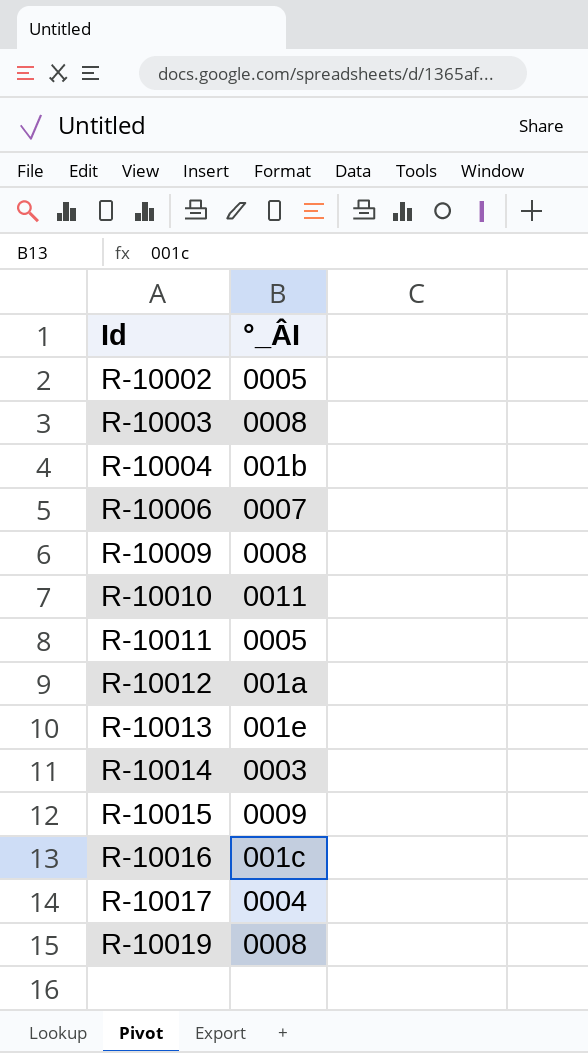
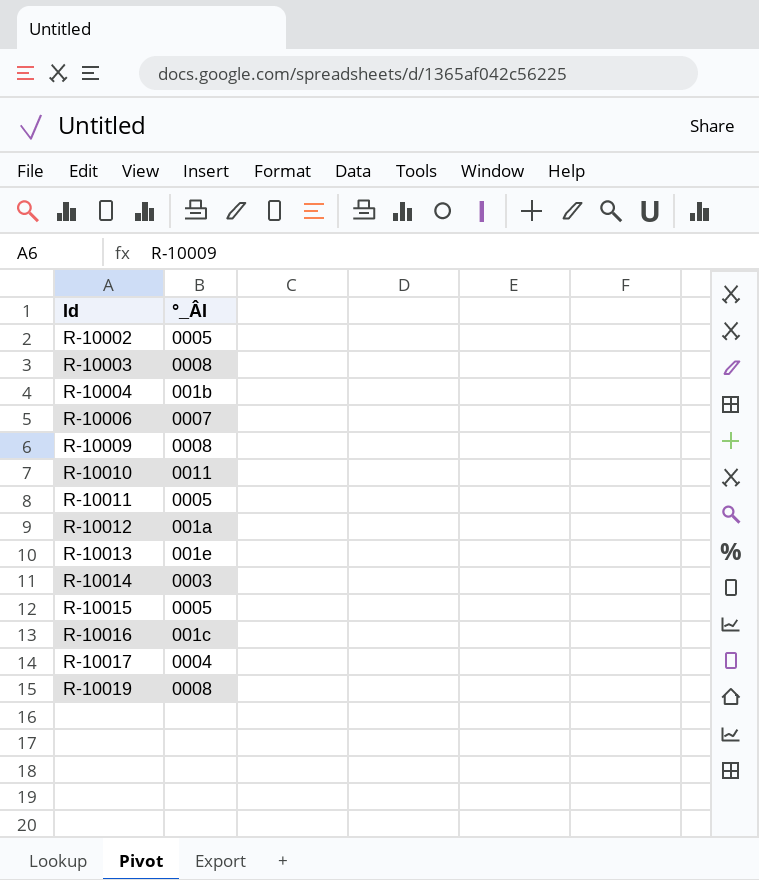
R-10015 | °_ÂI: 0009 -> 0005

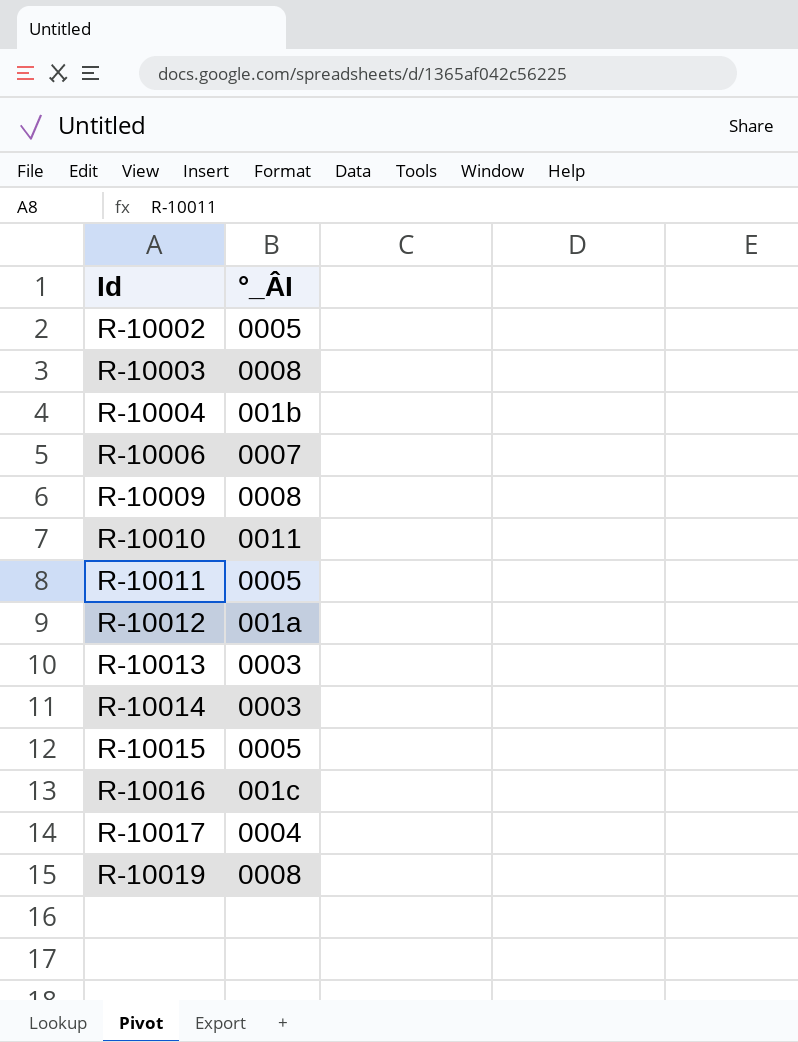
R-10013 | °_ÂI: 001e -> 0003

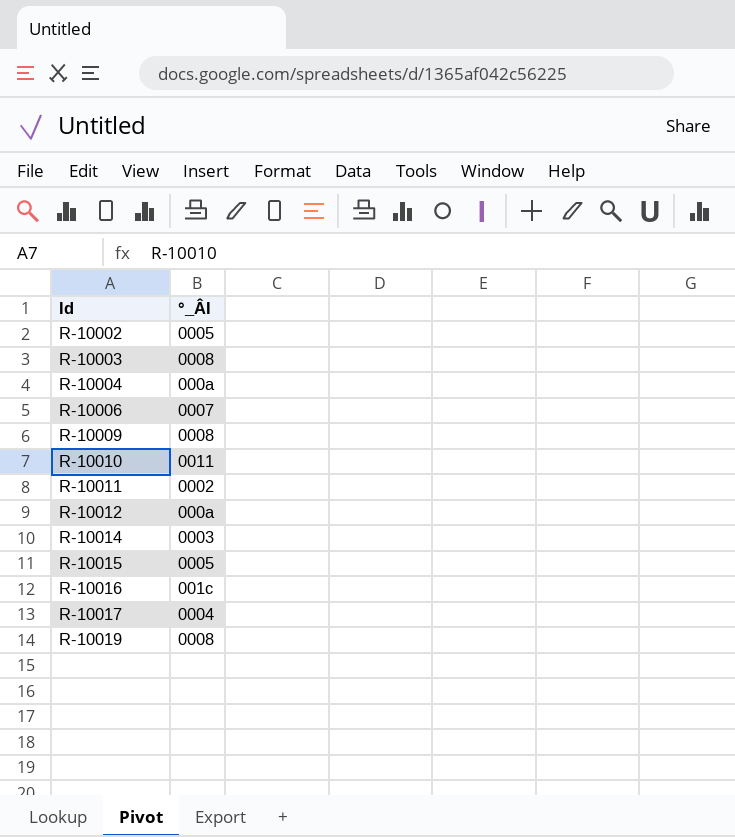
row R-10013: 0003 -> none
R-10004 | °_ÂI: 001b -> 000a
R-10011 | °_ÂI: 0005 -> 0002
R-10012 | °_ÂI: 001a -> 000a

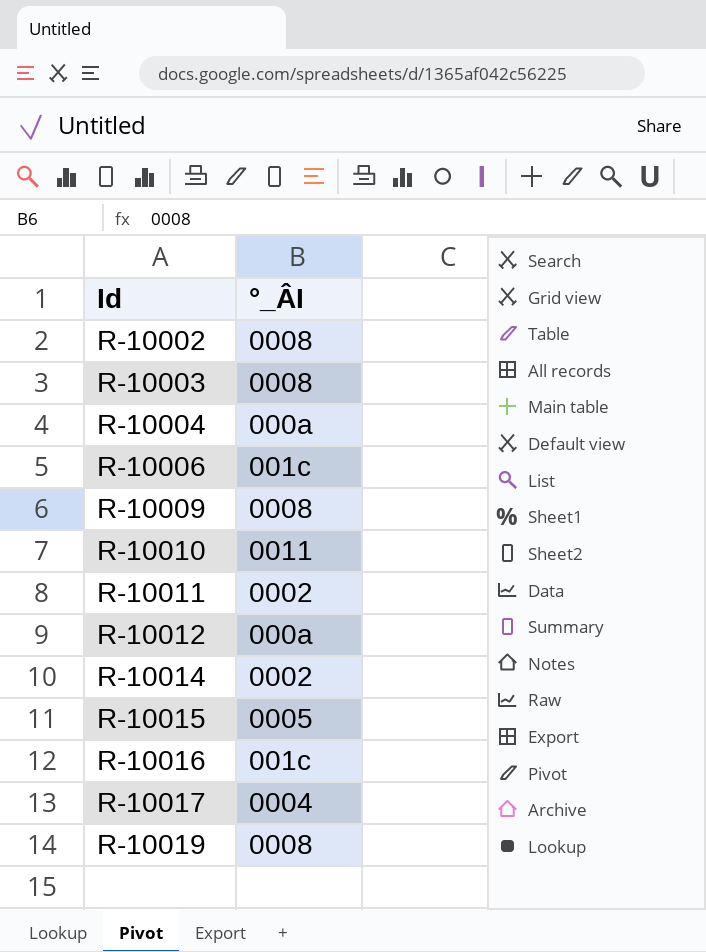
R-10002 | °_ÂI: 0005 -> 0008
R-10006 | °_ÂI: 0007 -> 001c
R-10014 | °_ÂI: 0003 -> 0002

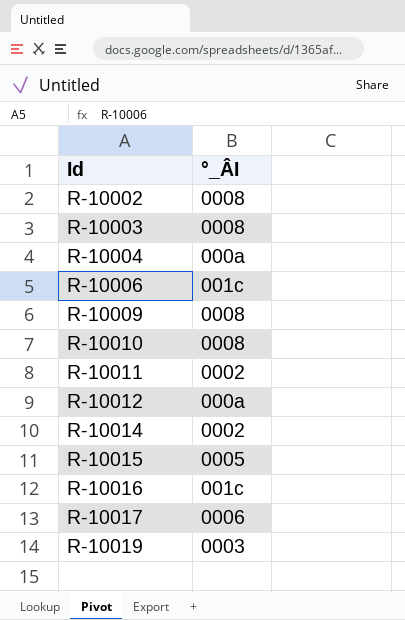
R-10010 | °_ÂI: 0011 -> 0008
R-10017 | °_ÂI: 0004 -> 0006
R-10019 | °_ÂI: 0008 -> 0003

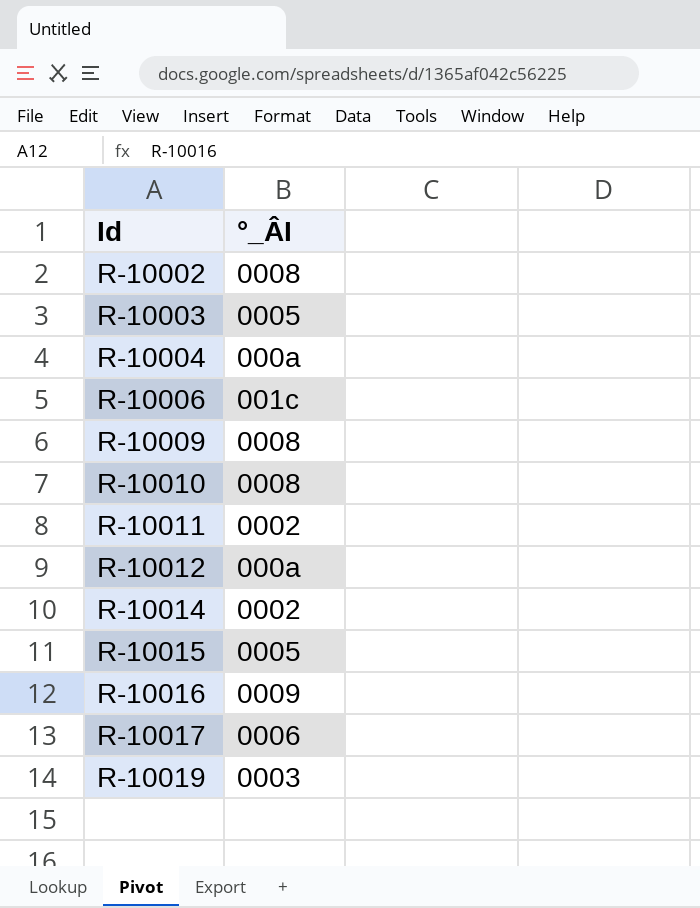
R-10003 | °_ÂI: 0008 -> 0005
R-10016 | °_ÂI: 001c -> 0009

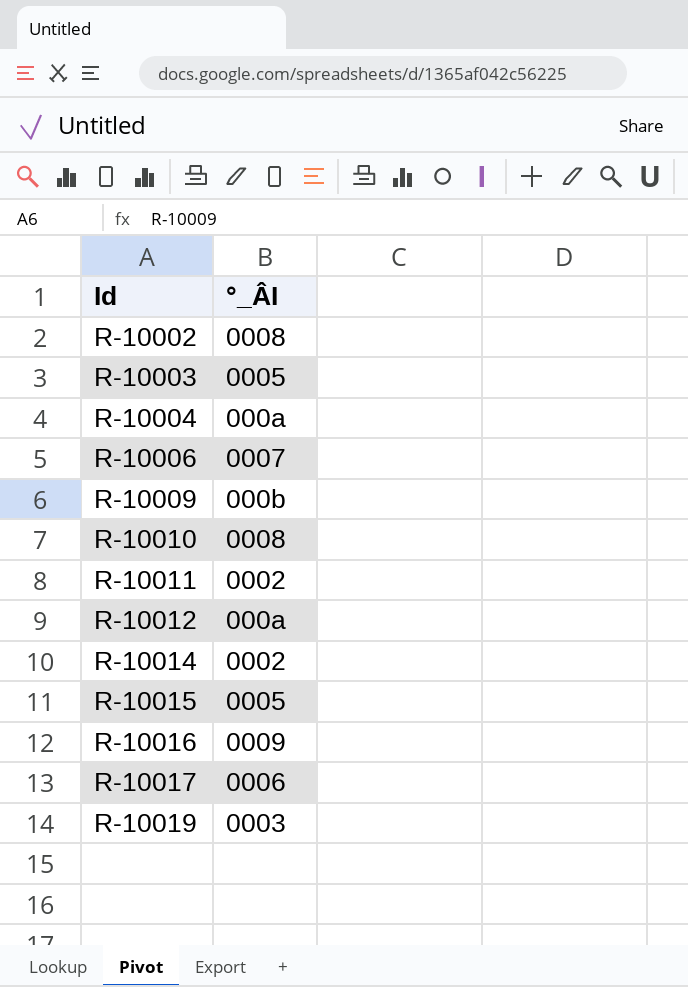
R-10006 | °_ÂI: 001c -> 0007
R-10009 | °_ÂI: 0008 -> 000b

